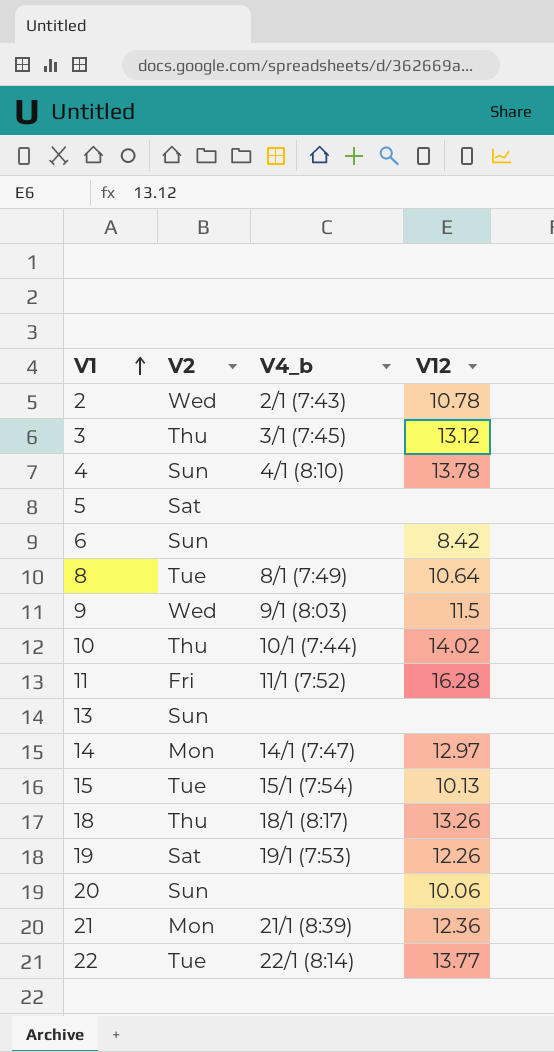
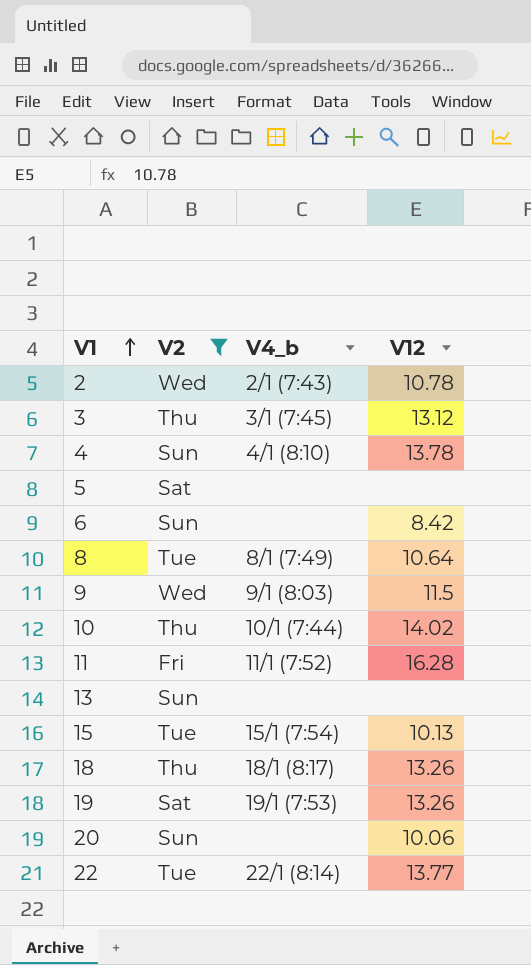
filter: none -> V2 != Mon
19 | V12: 12.26 -> 13.26

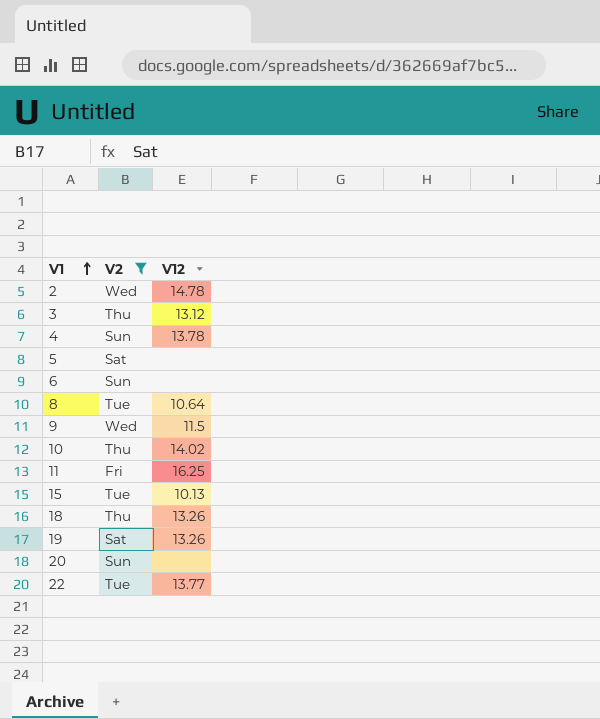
column V4_b | position: 3 -> none
row 13: Sun | none | none -> none
2 | V12: 10.78 -> 14.78
6 | V12: 8.42 -> none
11 | V12: 16.28 -> 16.25
20 | V12: 10.06 -> none

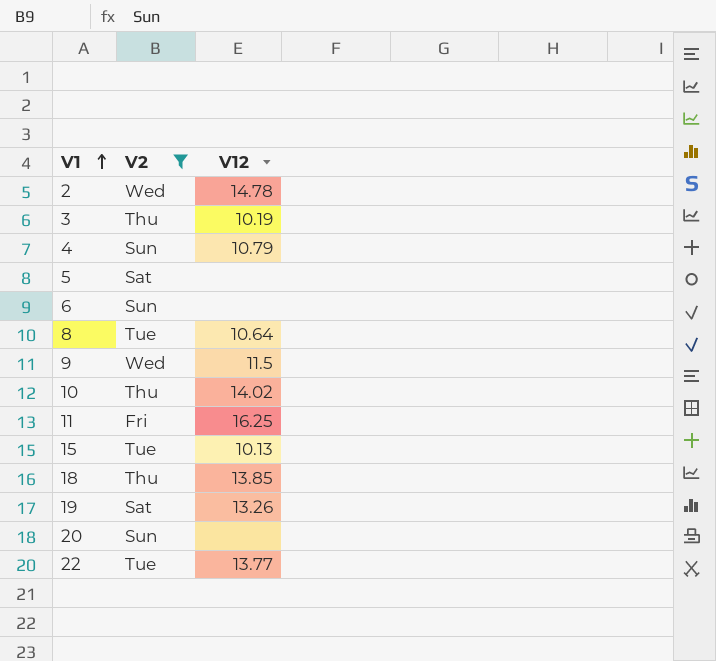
3 | V12: 13.12 -> 10.19
4 | V12: 13.78 -> 10.79
18 | V12: 13.26 -> 13.85

